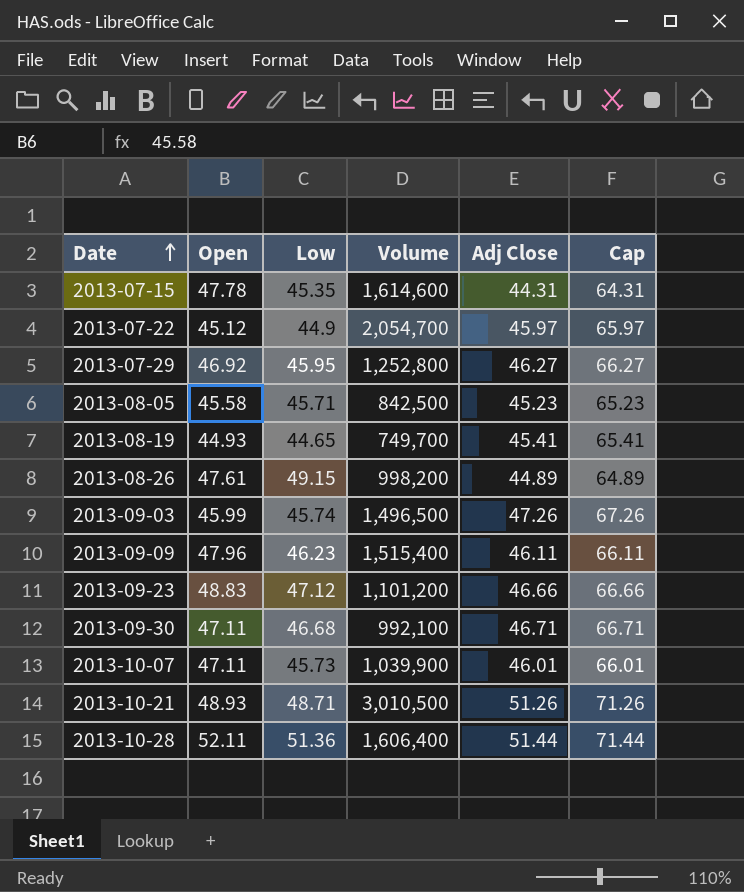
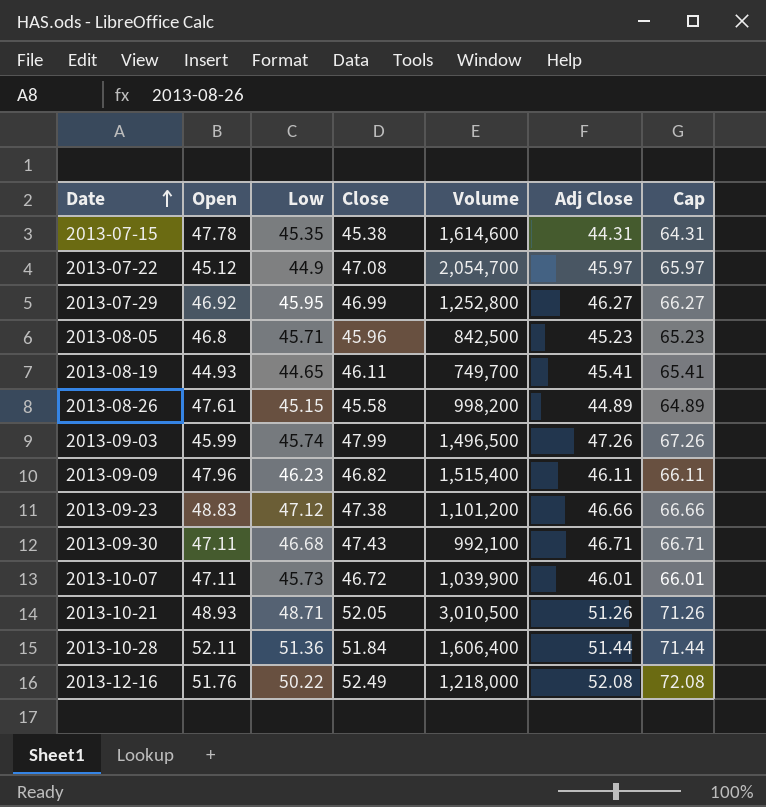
column Close | position: none -> 4
2013-08-05 | Open: 45.58 -> 46.8
2013-08-26 | Low: 49.15 -> 45.15
row 2013-12-16: none -> 51.76 | 50.22 | 52.49 | 1,218,000 | 52.08 | 72.08

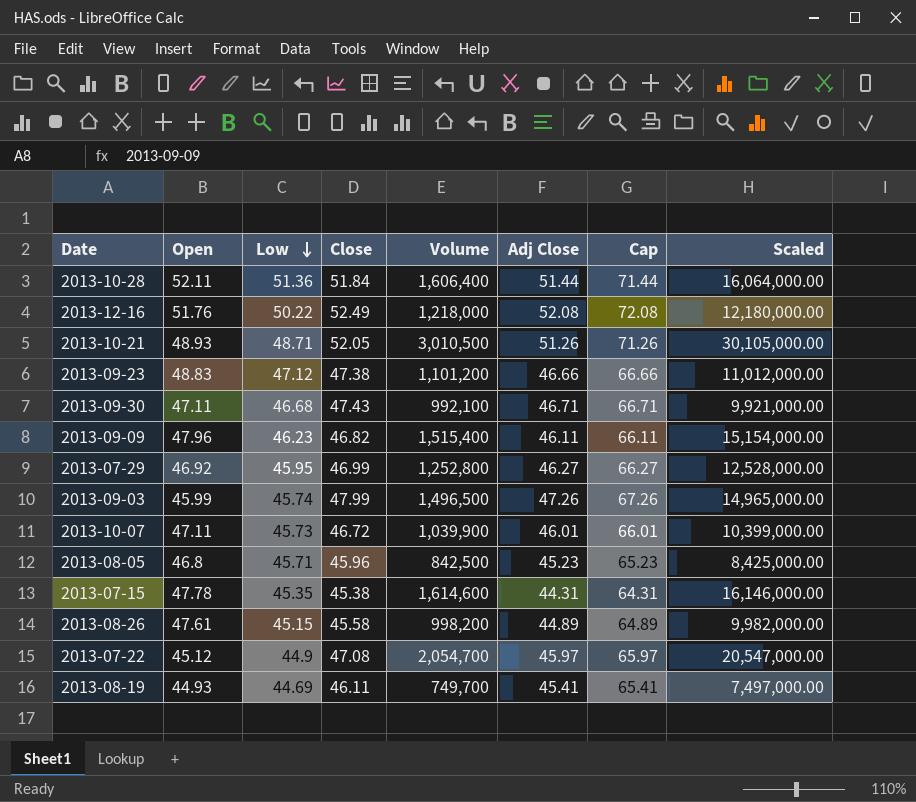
row order: Date ascending -> Low descending
column Scaled | formula: none -> [Volume] * 10
2013-08-19 | Low: 44.65 -> 44.69

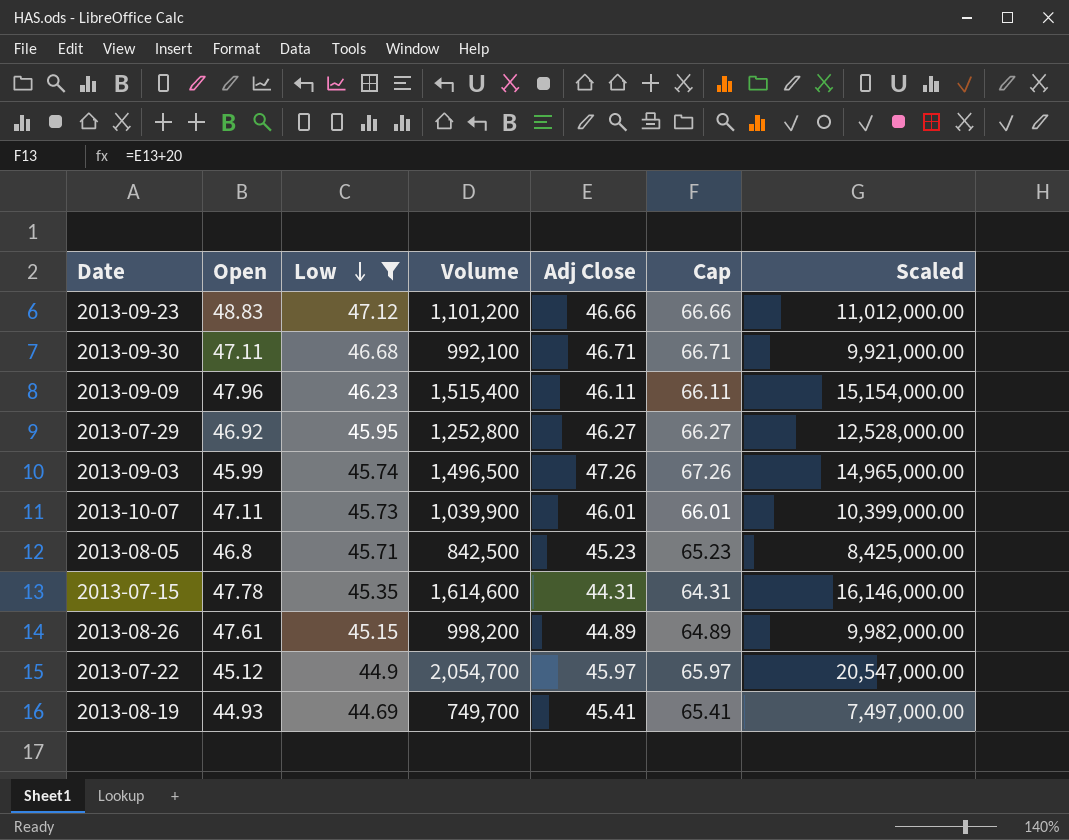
filter: none -> Low <= 47.12
column Close | position: 4 -> none

